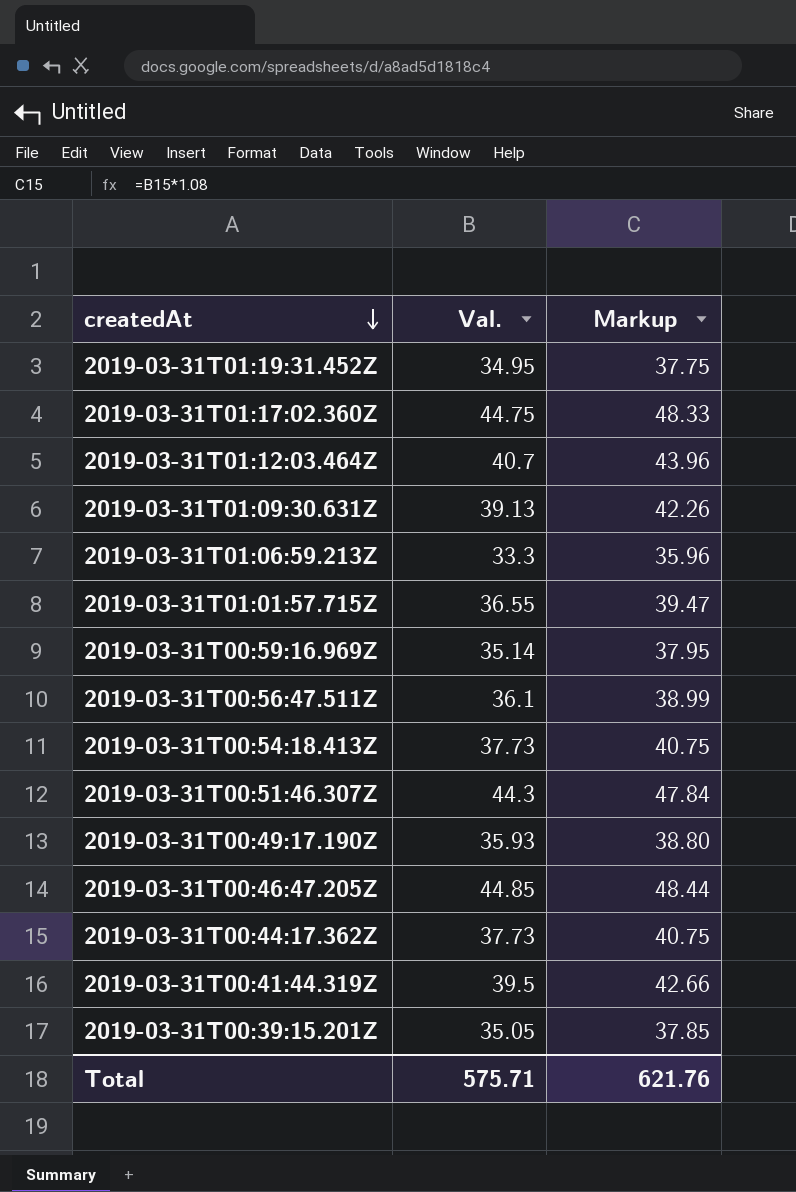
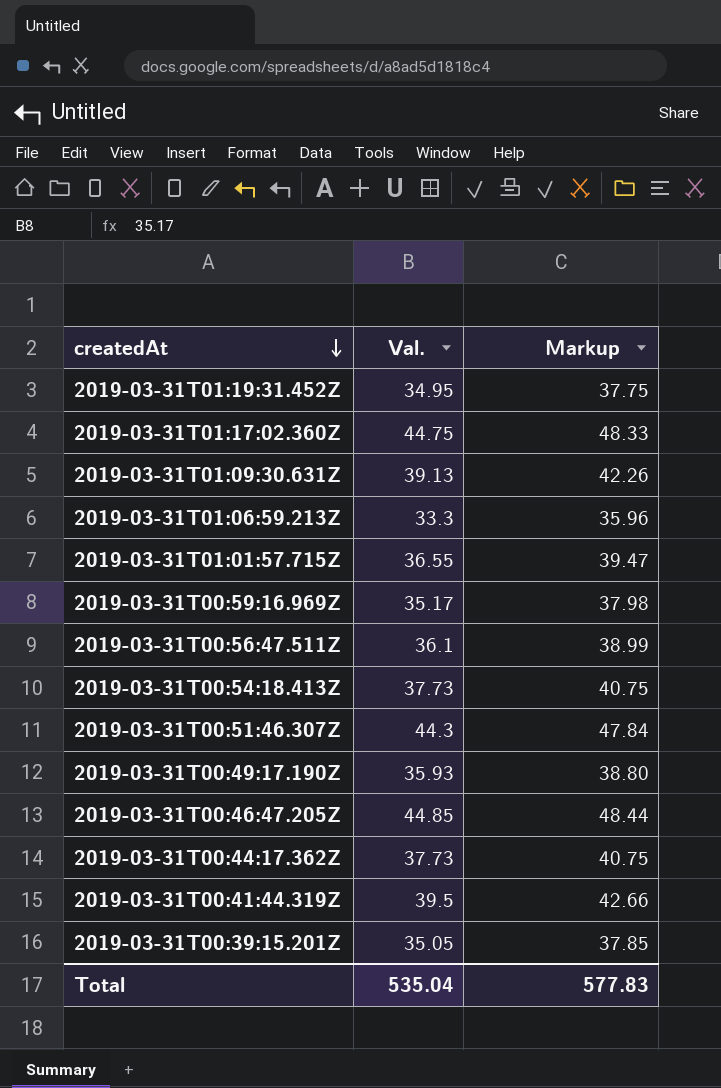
row 2019-03-31T01:12:03.464Z: 40.7 | 43.96 -> none
2019-03-31T00:59:16.969Z | Val.: 35.14 -> 35.17
2019-03-31T00:59:16.969Z | Markup: 37.95 -> 37.98
Total | Val.: 575.71 -> 535.04
Total | Markup: 621.76 -> 577.83

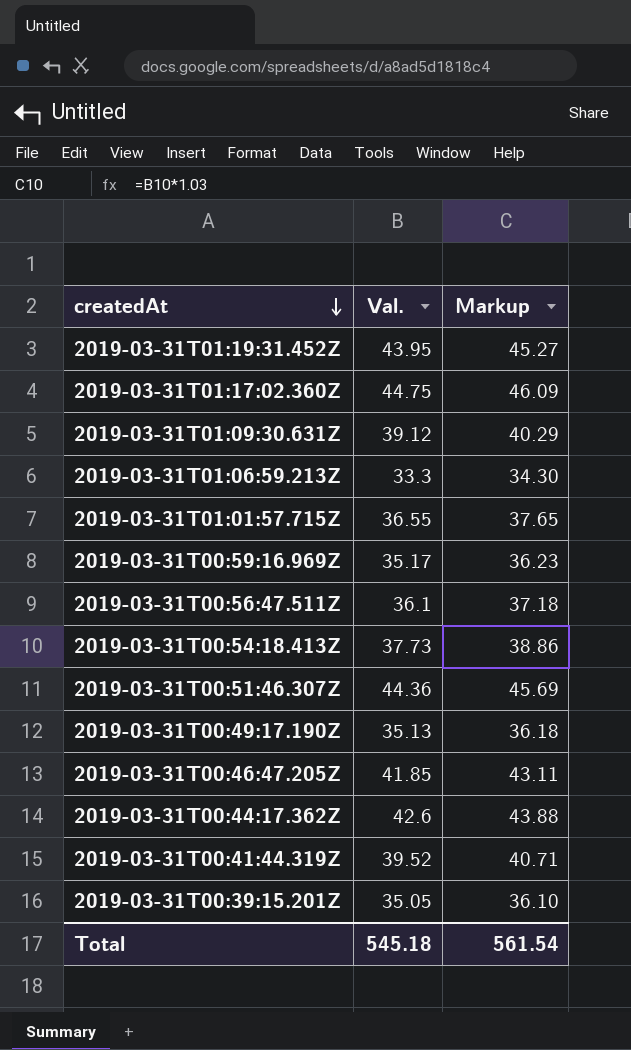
column Markup | formula: [Val.] * 1.08 -> [Val.] * 1.03
2019-03-31T01:19:31.452Z | Val.: 34.95 -> 43.95
2019-03-31T01:09:30.631Z | Val.: 39.13 -> 39.12
2019-03-31T00:51:46.307Z | Val.: 44.3 -> 44.36
2019-03-31T00:49:17.190Z | Val.: 35.93 -> 35.13
2019-03-31T00:46:47.205Z | Val.: 44.85 -> 41.85
2019-03-31T00:44:17.362Z | Val.: 37.73 -> 42.6
2019-03-31T00:41:44.319Z | Val.: 39.5 -> 39.52
Total | Val.: 535.04 -> 545.18
Total | Markup: 577.83 -> 561.54

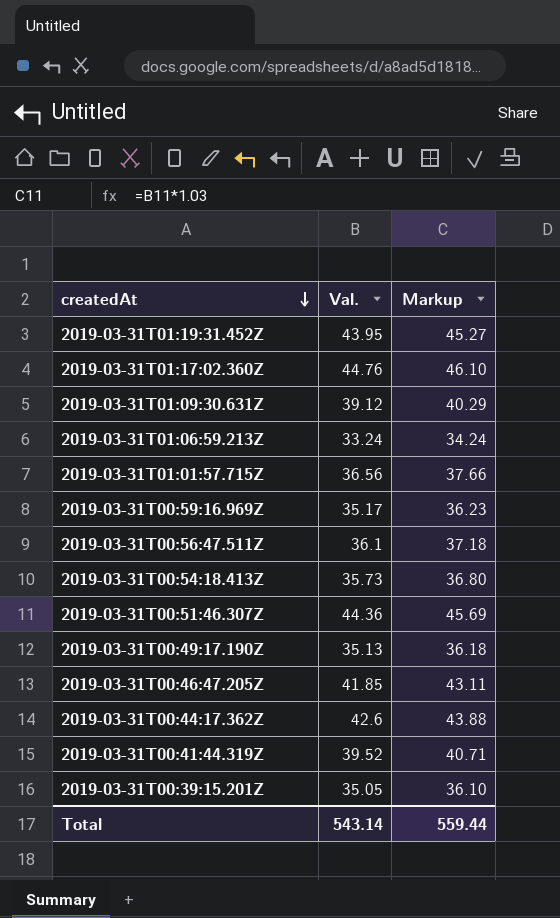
2019-03-31T01:17:02.360Z | Val.: 44.75 -> 44.76
2019-03-31T01:17:02.360Z | Markup: 46.09 -> 46.10
2019-03-31T01:06:59.213Z | Val.: 33.3 -> 33.24
2019-03-31T01:06:59.213Z | Markup: 34.30 -> 34.24
2019-03-31T01:01:57.715Z | Val.: 36.55 -> 36.56
2019-03-31T01:01:57.715Z | Markup: 37.65 -> 37.66
2019-03-31T00:54:18.413Z | Val.: 37.73 -> 35.73
2019-03-31T00:54:18.413Z | Markup: 38.86 -> 36.80
Total | Val.: 545.18 -> 543.14
Total | Markup: 561.54 -> 559.44

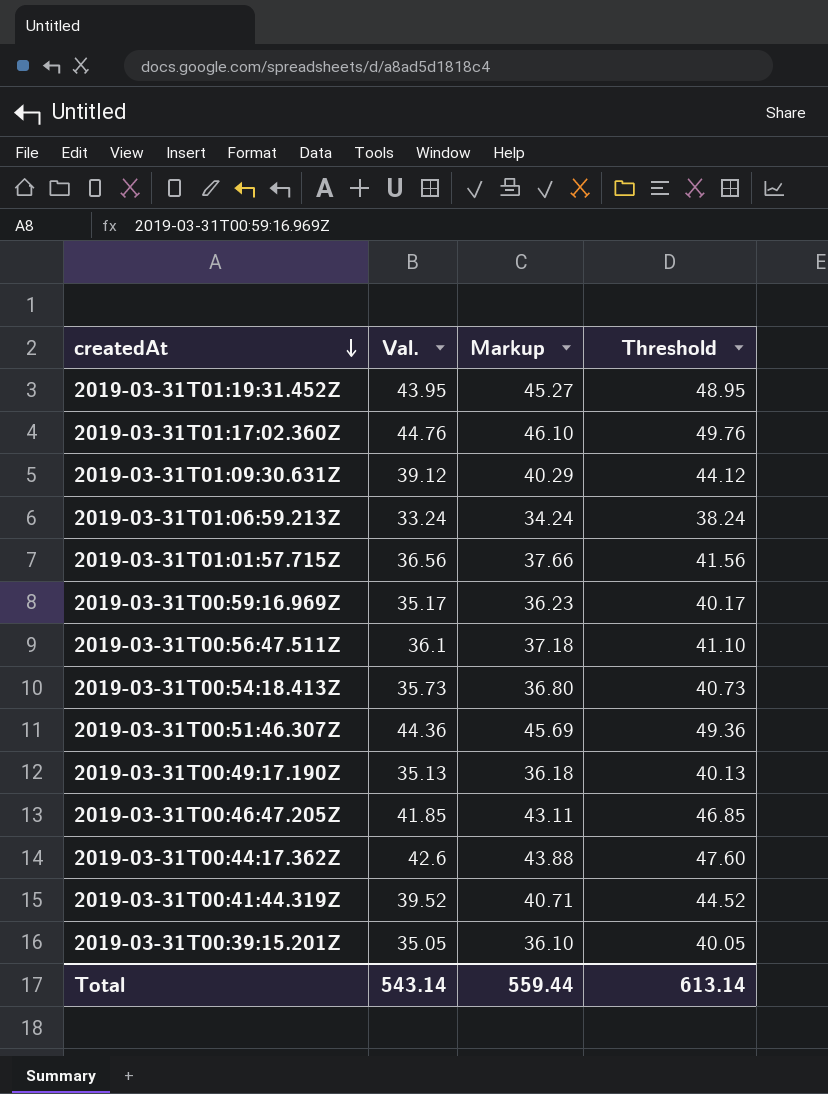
column Threshold | formula: none -> [Val.] + 5

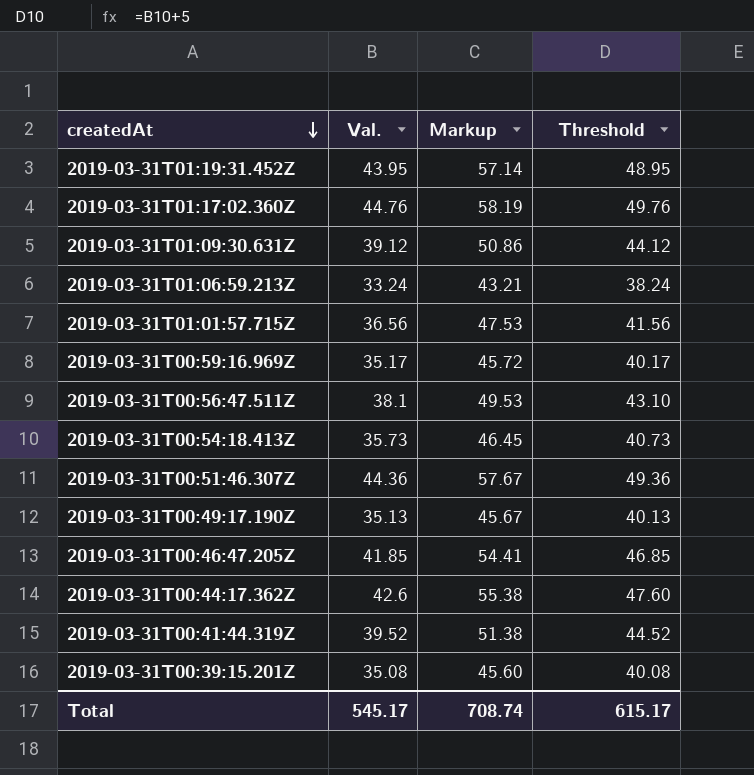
column Markup | formula: [Val.] * 1.03 -> [Val.] * 1.3
2019-03-31T00:56:47.511Z | Val.: 36.1 -> 38.1
2019-03-31T00:56:47.511Z | Threshold: 41.10 -> 43.10
2019-03-31T00:39:15.201Z | Val.: 35.05 -> 35.08
2019-03-31T00:39:15.201Z | Threshold: 40.05 -> 40.08
Total | Val.: 543.14 -> 545.17
Total | Markup: 559.44 -> 708.74
Total | Threshold: 613.14 -> 615.17

